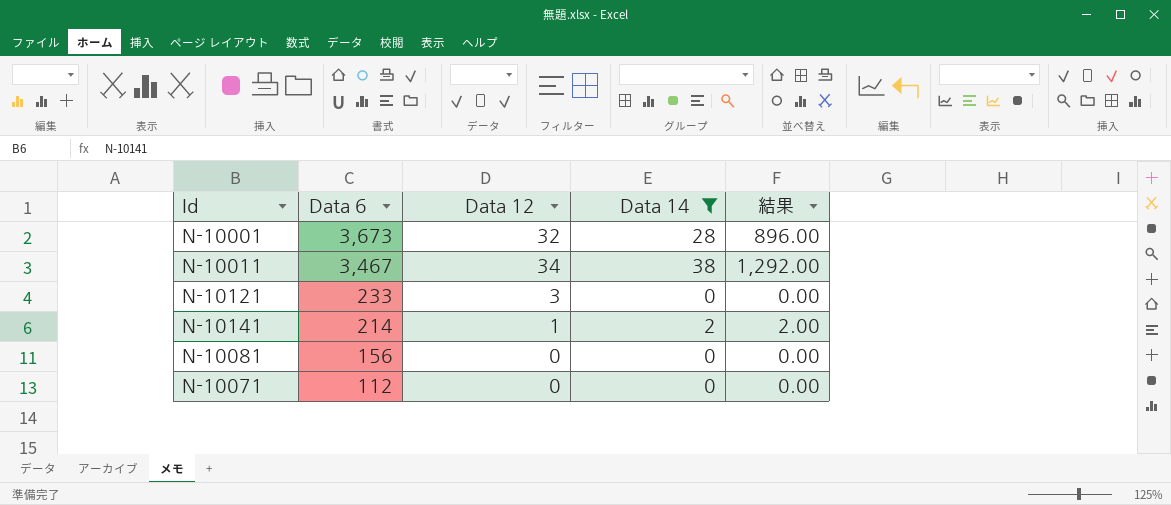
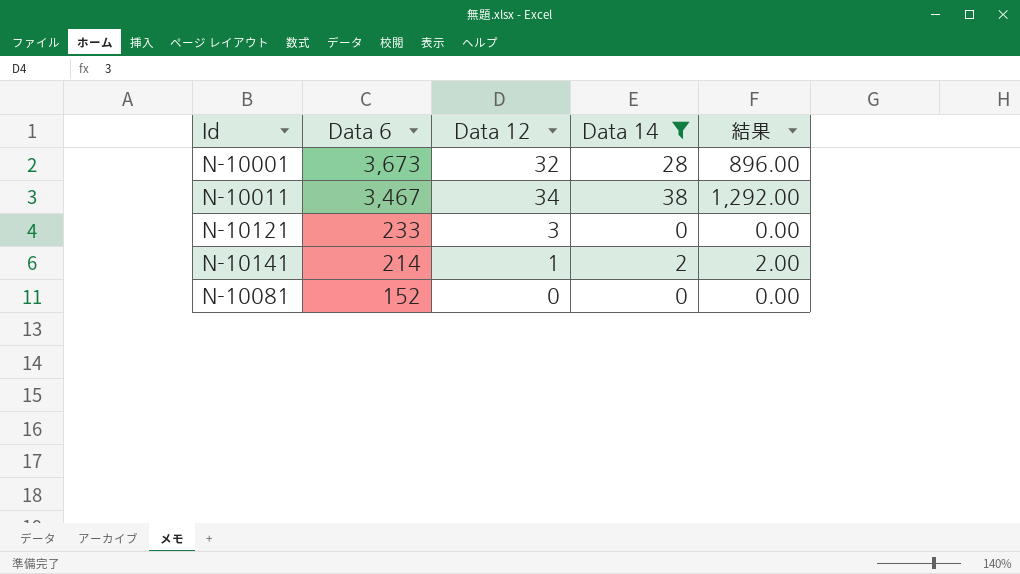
row N-10071: 112 | 0 | 0 | 0.00 -> none
N-10081 | Data 6: 156 -> 152

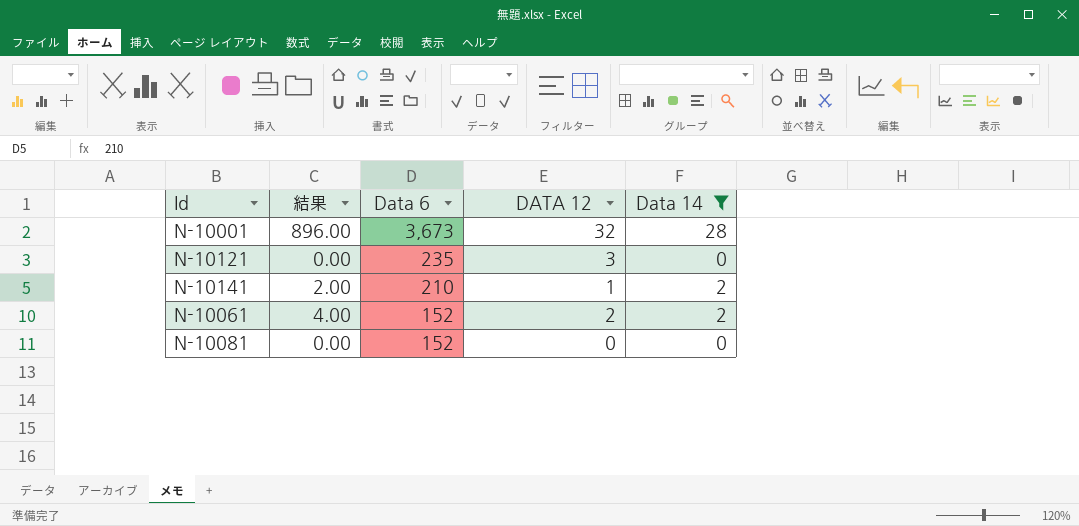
column 結果 | position: 5 -> 2
column name: Data 12 -> DATA 12
row N-10011: 3,467 | 34 | 38 | 1,292.00 -> none
N-10121 | Data 6: 233 -> 235
N-10141 | Data 6: 214 -> 210
row N-10061: none -> 4.00 | 152 | 2 | 2

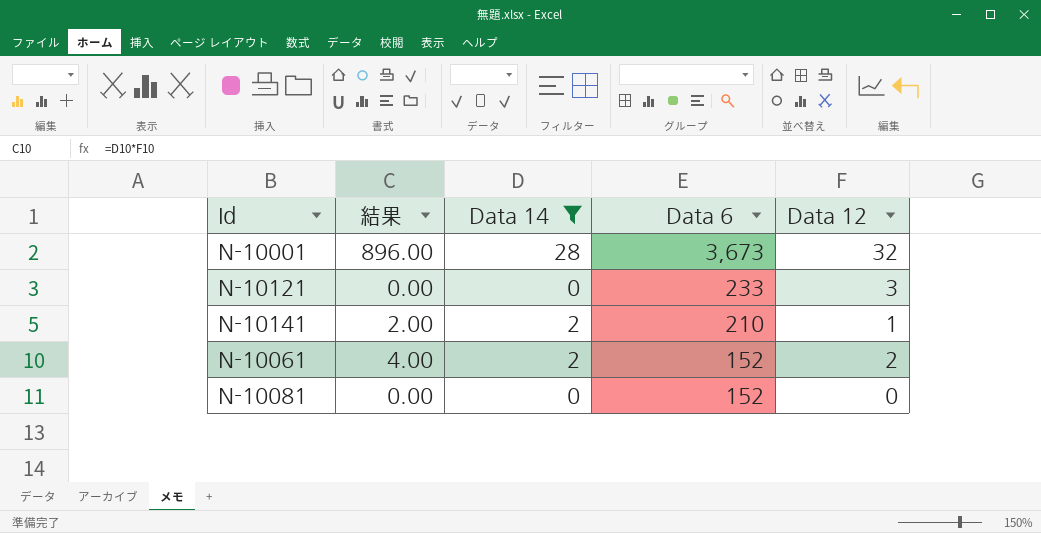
column Data 14 | position: 5 -> 3
column name: DATA 12 -> Data 12
N-10121 | Data 6: 235 -> 233

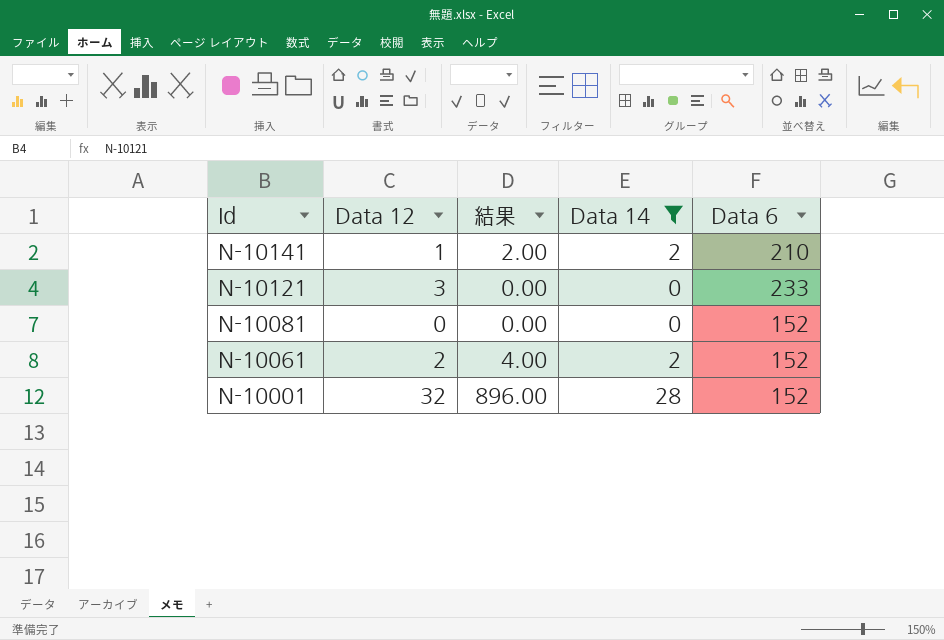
row order: Data 6 descending -> Id descending
column Data 12 | position: 5 -> 2
N-10001 | Data 6: 3,673 -> 152

